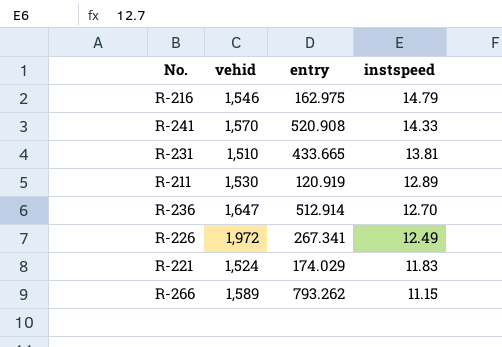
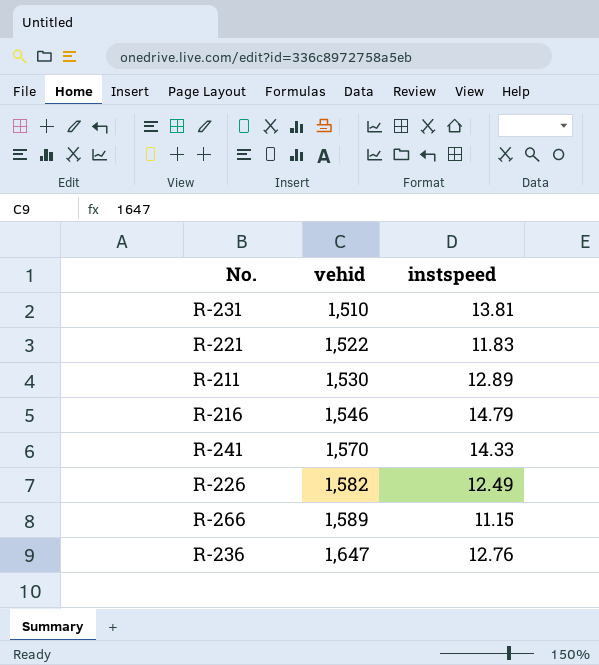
row order: instspeed descending -> vehid ascending
column entry | position: 3 -> none
R-221 | vehid: 1,524 -> 1,522
R-226 | vehid: 1,972 -> 1,582
R-236 | instspeed: 12.70 -> 12.76

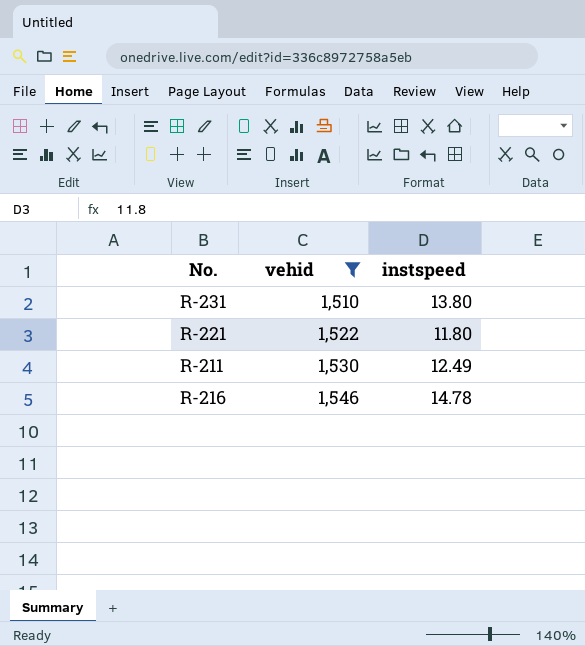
filter: none -> vehid <= 1,546
R-231 | instspeed: 13.81 -> 13.80
R-221 | instspeed: 11.83 -> 11.80
R-211 | instspeed: 12.89 -> 12.49
R-216 | instspeed: 14.79 -> 14.78

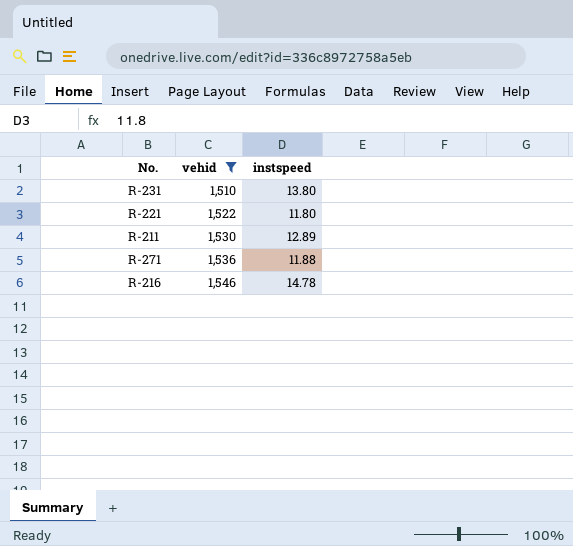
R-211 | instspeed: 12.49 -> 12.89
row R-271: none -> 1,536 | 11.88

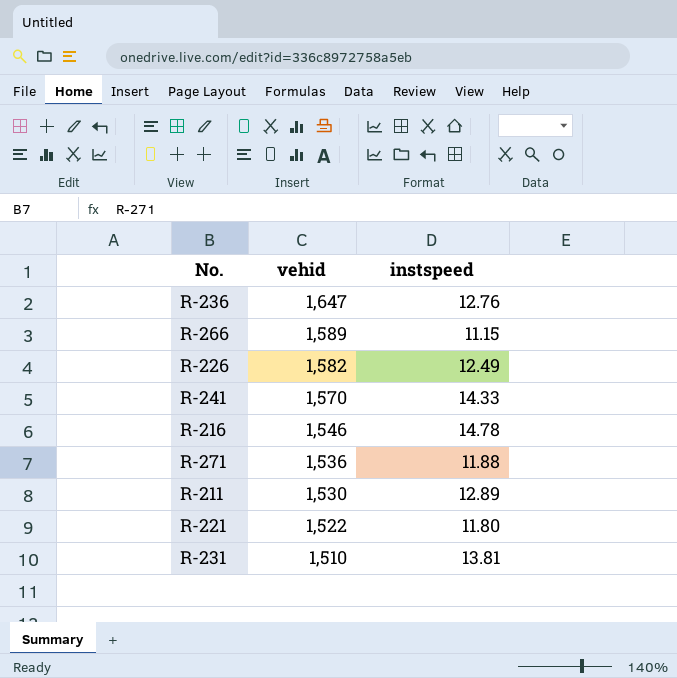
filter: vehid <= 1,546 -> none
row order: vehid ascending -> vehid descending
R-231 | instspeed: 13.80 -> 13.81

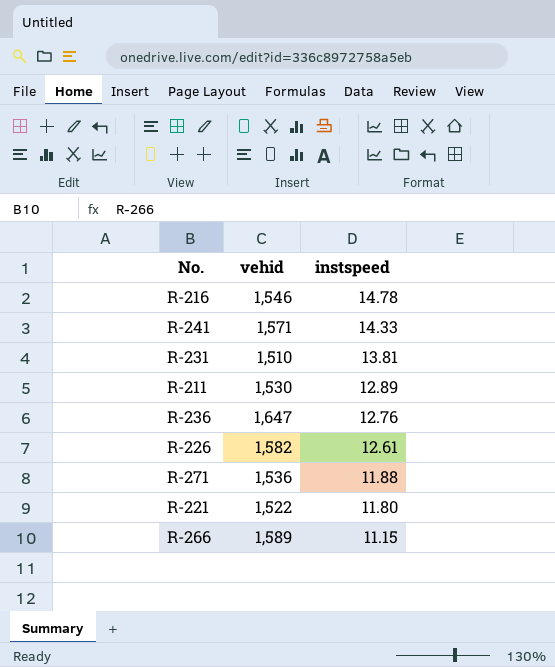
row order: vehid descending -> instspeed descending
R-241 | vehid: 1,570 -> 1,571
R-226 | instspeed: 12.49 -> 12.61

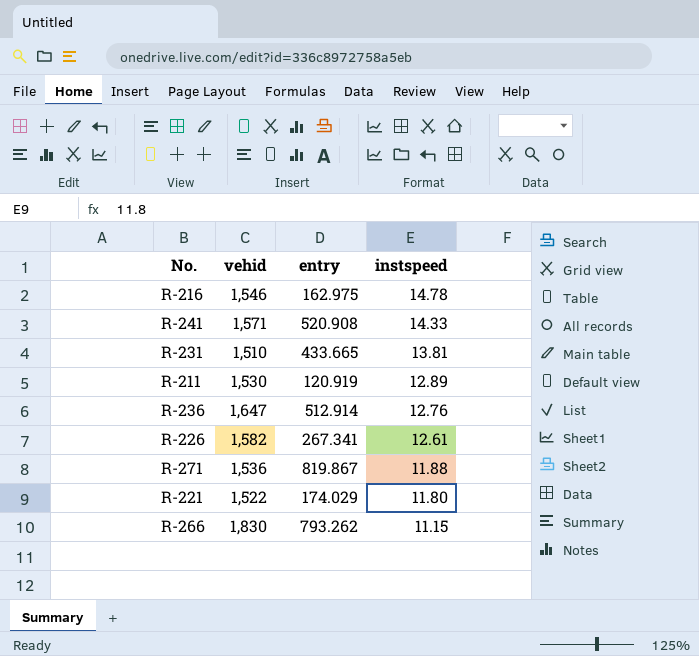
column entry | position: none -> 3
R-266 | vehid: 1,589 -> 1,830

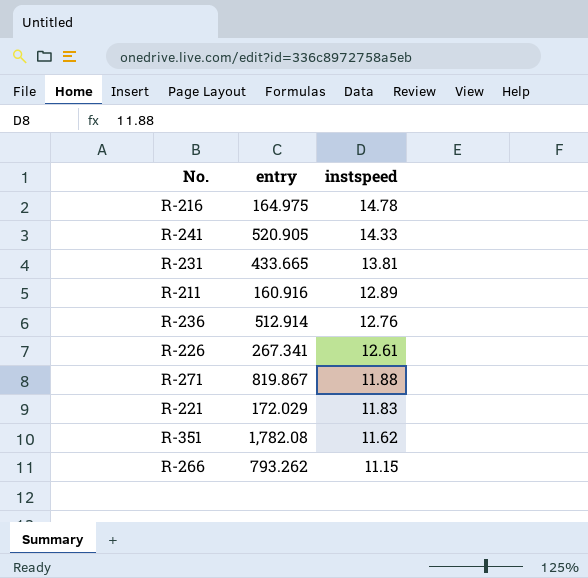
column vehid | position: 2 -> none
R-216 | entry: 162.975 -> 164.975
R-241 | entry: 520.908 -> 520.905
R-211 | entry: 120.919 -> 160.916
R-221 | entry: 174.029 -> 172.029
R-221 | instspeed: 11.80 -> 11.83
row R-351: none -> 1,782.08 | 11.62

